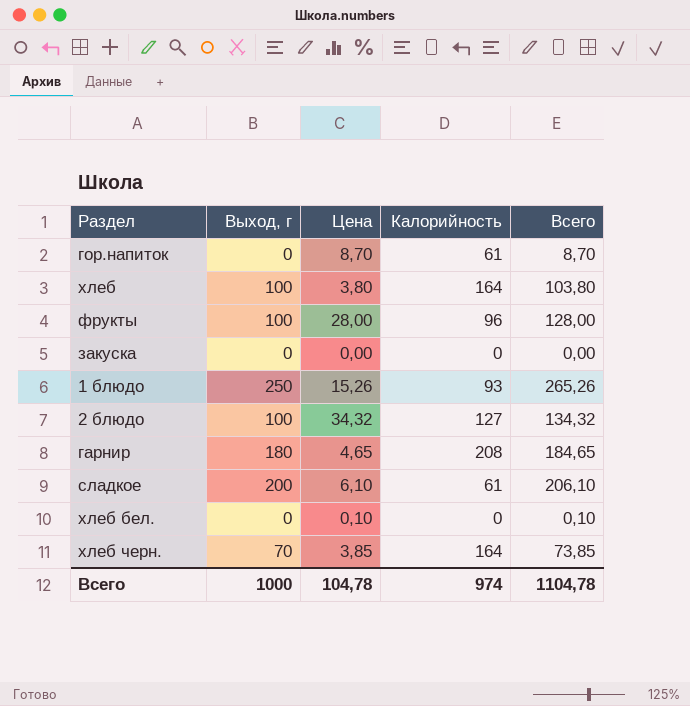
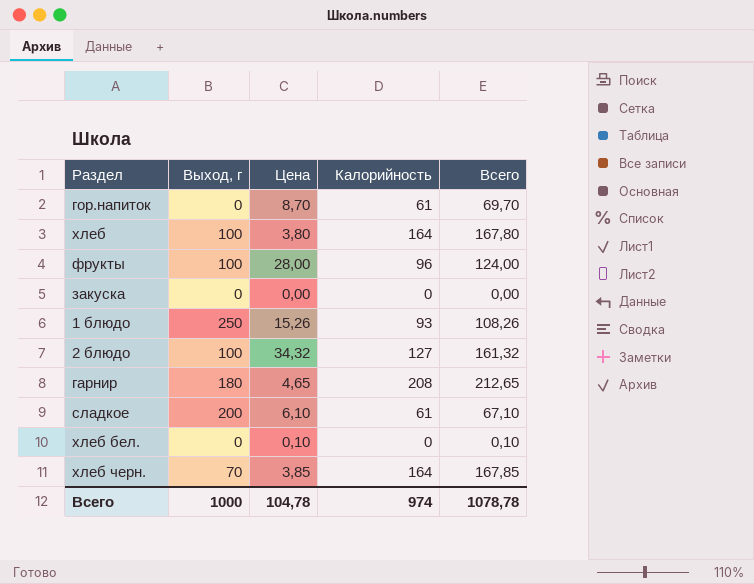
column Всего | formula: [Выход, г] + [Цена] -> [Цена] + [Калорийность]
Всего | Всего: 1104,78 -> 1078,78

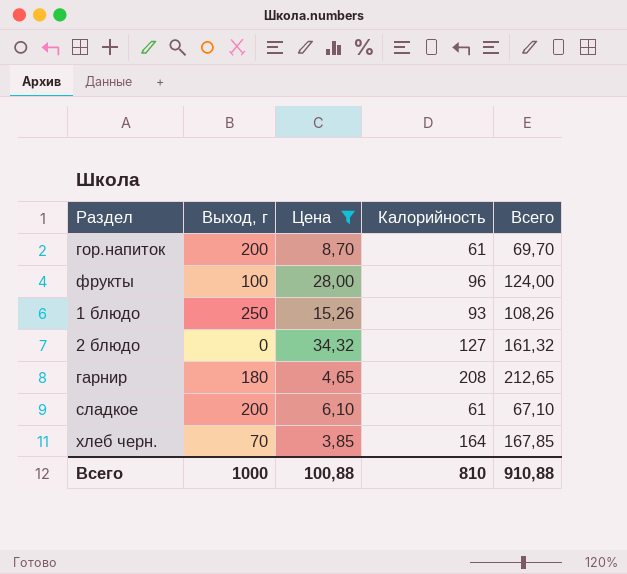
filter: none -> Цена >= 3,85
гор.напиток | Выход, г: 0 -> 200
2 блюдо | Выход, г: 100 -> 0
Всего | Цена: 104,78 -> 100,88
Всего | Калорийность: 974 -> 810
Всего | Всего: 1078,78 -> 910,88

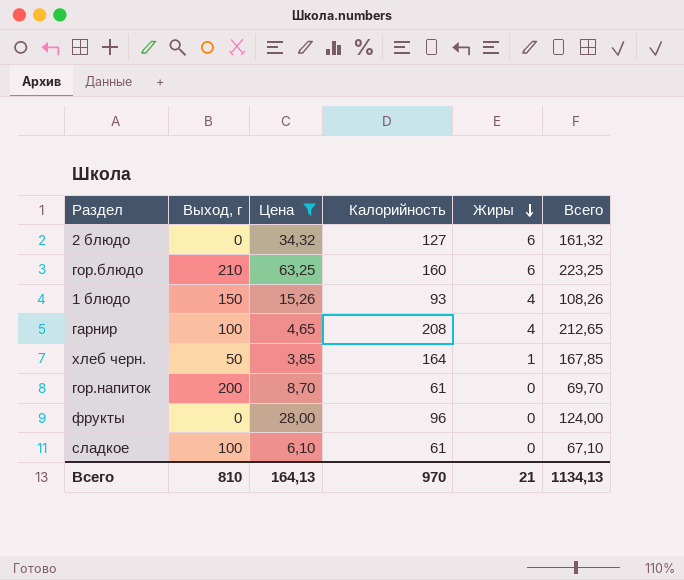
row order: none -> Жиры descending
column Жиры | position: none -> 5
row гор.блюдо: none -> 210 | 63,25 | 160 | 6 | 223,25
1 блюдо | Выход, г: 250 -> 150
гарнир | Выход, г: 180 -> 100
хлеб черн. | Выход, г: 70 -> 50
фрукты | Выход, г: 100 -> 0
сладкое | Выход, г: 200 -> 100
Всего | Выход, г: 1000 -> 810
Всего | Цена: 100,88 -> 164,13
Всего | Калорийность: 810 -> 970
Всего | Всего: 910,88 -> 1134,13

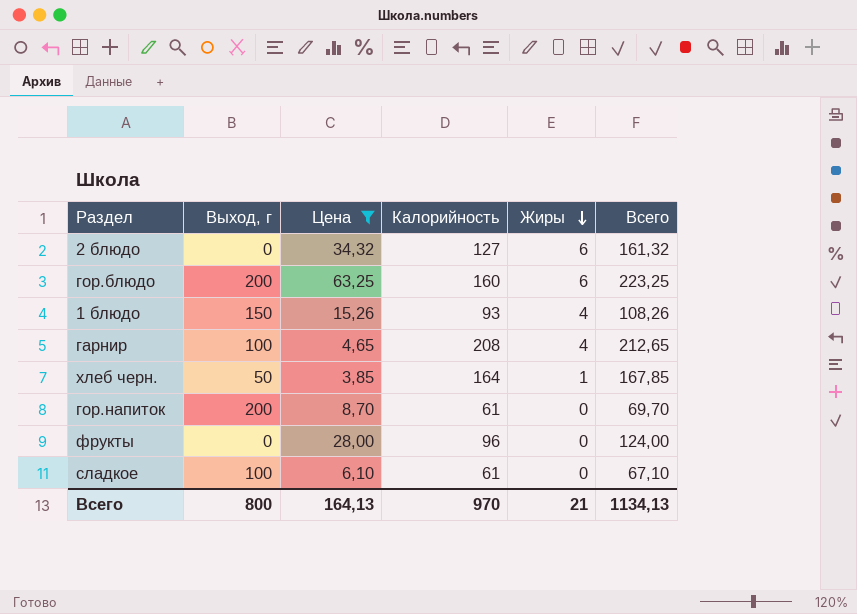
гор.блюдо | Выход, г: 210 -> 200
Всего | Выход, г: 810 -> 800

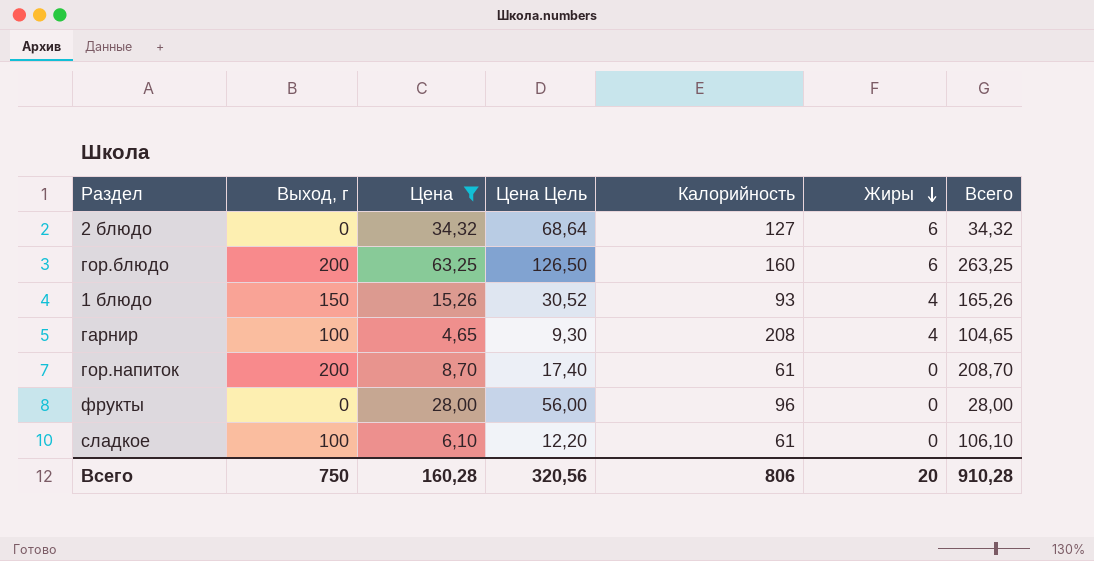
column Цена Цель | formula: none -> [Цена] * 2
column Всего | formula: [Цена] + [Калорийность] -> [Выход, г] + [Цена]
row хлеб черн.: 50 | 3,85 | 164 | 1 | 167,85 -> none
Всего | Выход, г: 800 -> 750
Всего | Цена: 164,13 -> 160,28
Всего | Калорийность: 970 -> 806
Всего | Жиры: 21 -> 20
Всего | Всего: 1134,13 -> 910,28

